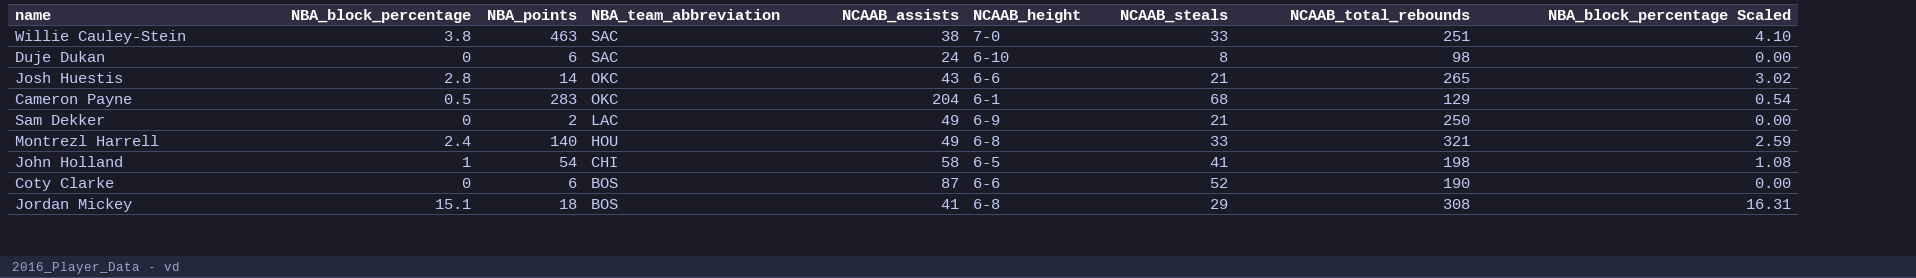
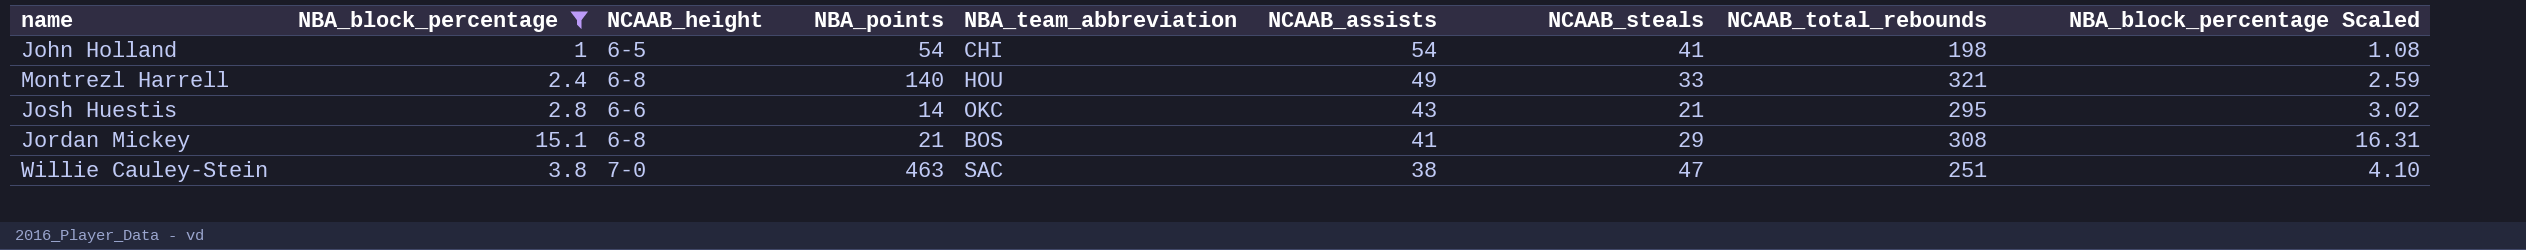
filter: none -> NBA_block_percentage >= 1
row order: NBA_team_abbreviation descending -> NCAAB_assists descending
column NCAAB_height | position: 6 -> 3
John Holland | NCAAB_assists: 58 -> 54
Josh Huestis | NCAAB_total_rebounds: 265 -> 295
Jordan Mickey | NBA_points: 18 -> 21
Willie Cauley-Stein | NCAAB_steals: 33 -> 47

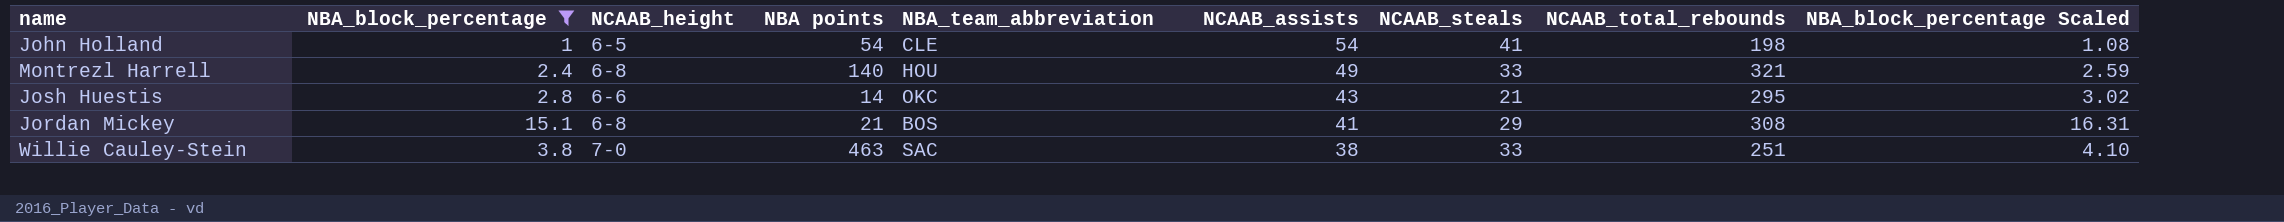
column name: NBA_points -> NBA points
John Holland | NBA_team_abbreviation: CHI -> CLE
Willie Cauley-Stein | NCAAB_steals: 47 -> 33

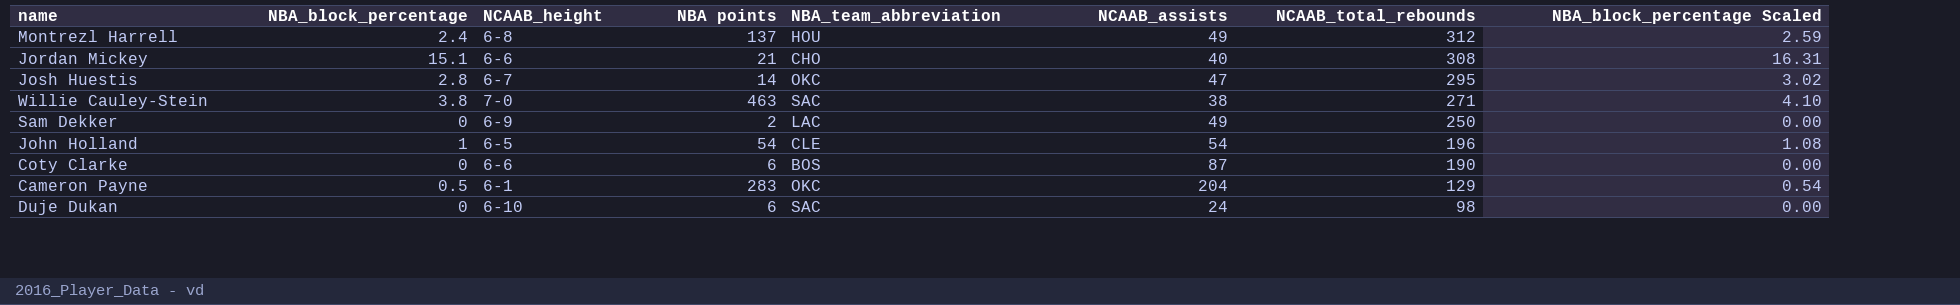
filter: NBA_block_percentage >= 1 -> none
row order: NCAAB_assists descending -> NCAAB_total_rebounds descending
column NCAAB_steals | position: 7 -> none
Montrezl Harrell | NBA points: 140 -> 137
Montrezl Harrell | NCAAB_total_rebounds: 321 -> 312
Jordan Mickey | NCAAB_height: 6-8 -> 6-6
Jordan Mickey | NBA_team_abbreviation: BOS -> CHO
Jordan Mickey | NCAAB_assists: 41 -> 40
Josh Huestis | NCAAB_height: 6-6 -> 6-7
Josh Huestis | NCAAB_assists: 43 -> 47
Willie Cauley-Stein | NCAAB_total_rebounds: 251 -> 271
John Holland | NCAAB_total_rebounds: 198 -> 196

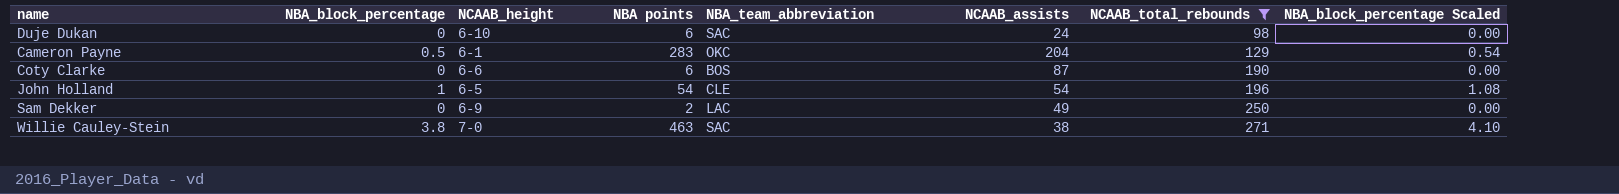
filter: none -> NCAAB_total_rebounds <= 271
row order: NCAAB_total_rebounds descending -> NCAAB_total_rebounds ascending

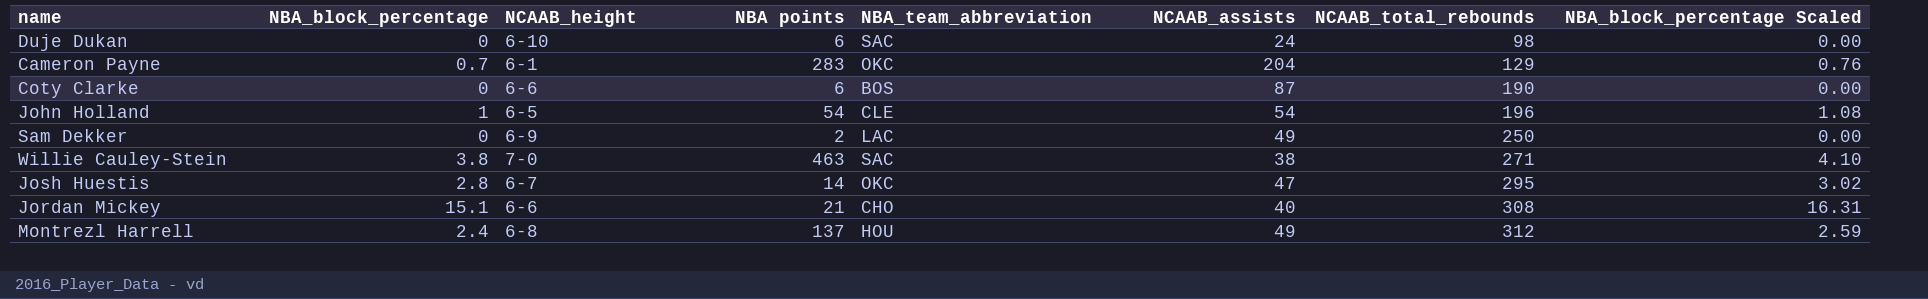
filter: NCAAB_total_rebounds <= 271 -> none
Cameron Payne | NBA_block_percentage: 0.5 -> 0.7
Cameron Payne | NBA_block_percentage Scaled: 0.54 -> 0.76

